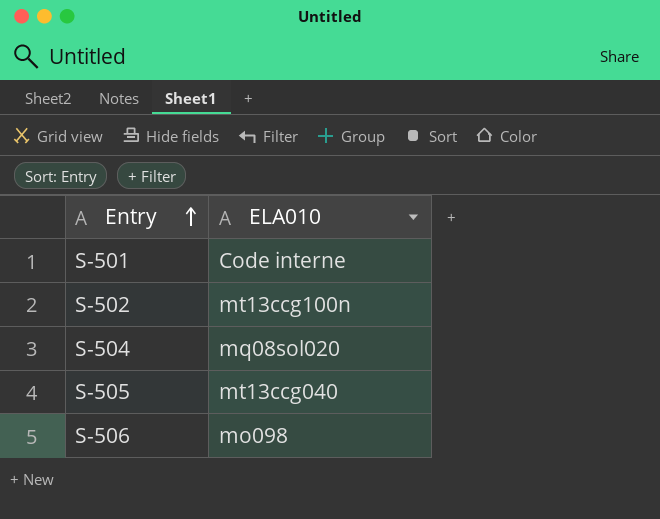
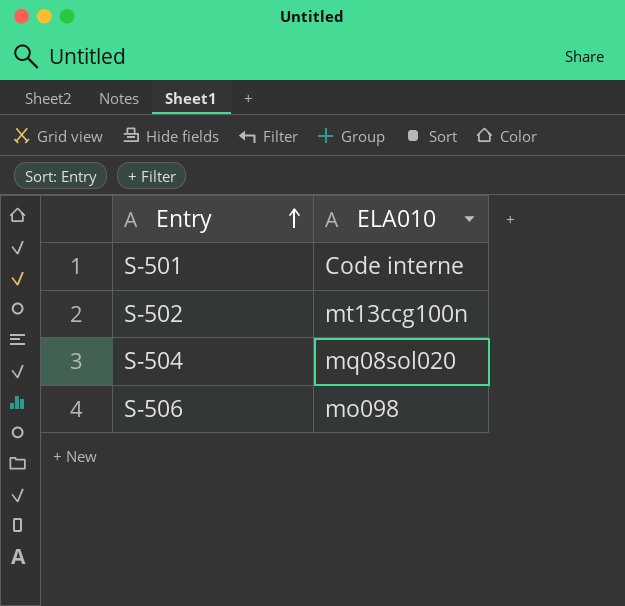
row S-505: mt13ccg040 -> none

